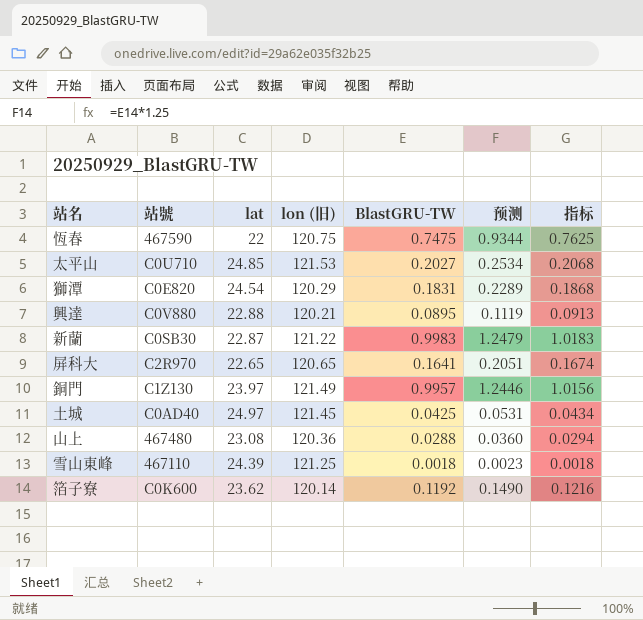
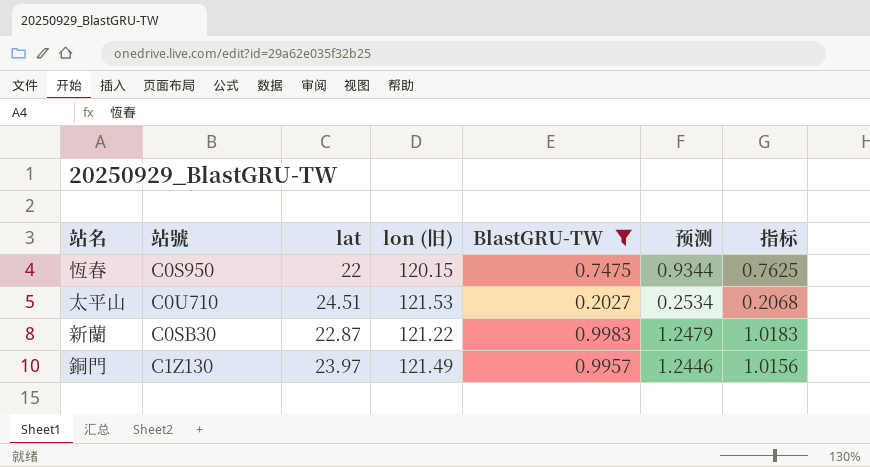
filter: none -> BlastGRU-TW >= 0.2027
恆春 | 站號: 467590 -> C0S950
恆春 | lon (旧): 120.75 -> 120.15
太平山 | lat: 24.85 -> 24.51

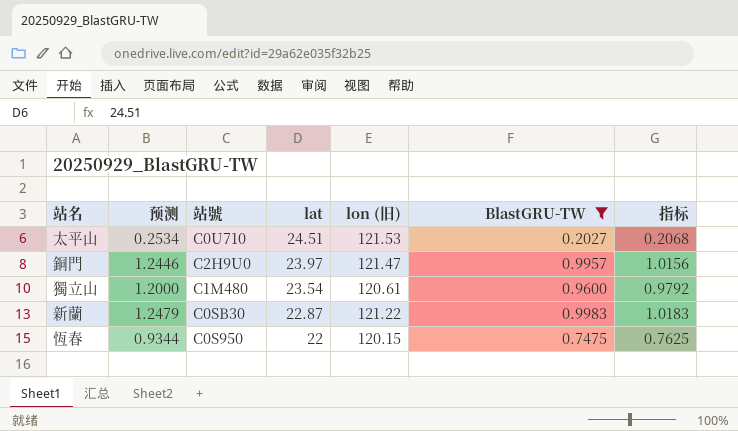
row order: none -> lat descending
column 预测 | position: 6 -> 2
銅門 | 站號: C1Z130 -> C2H9U0
銅門 | lon (旧): 121.49 -> 121.47
row 獨立山: none -> 1.2000 | C1M480 | 23.54 | 120.61 | 0.9600 | 0.9792

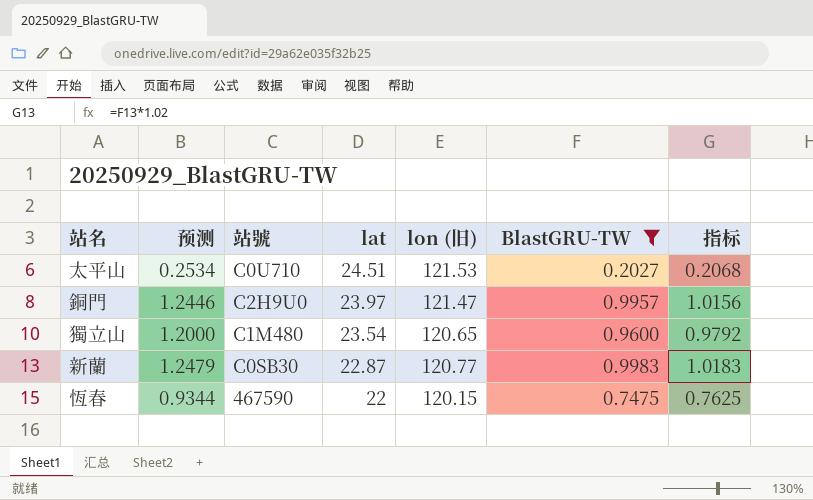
獨立山 | lon (旧): 120.61 -> 120.65
新蘭 | lon (旧): 121.22 -> 120.77
恆春 | 站號: C0S950 -> 467590

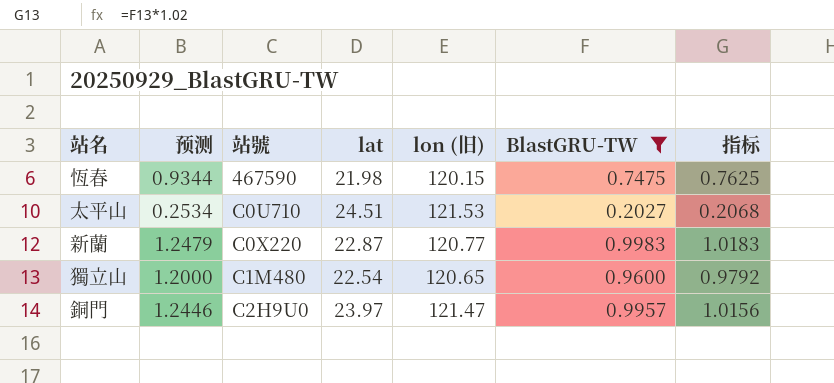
row order: lat descending -> 站號 ascending
恆春 | lat: 22 -> 21.98
新蘭 | 站號: C0SB30 -> C0X220
獨立山 | lat: 23.54 -> 22.54

